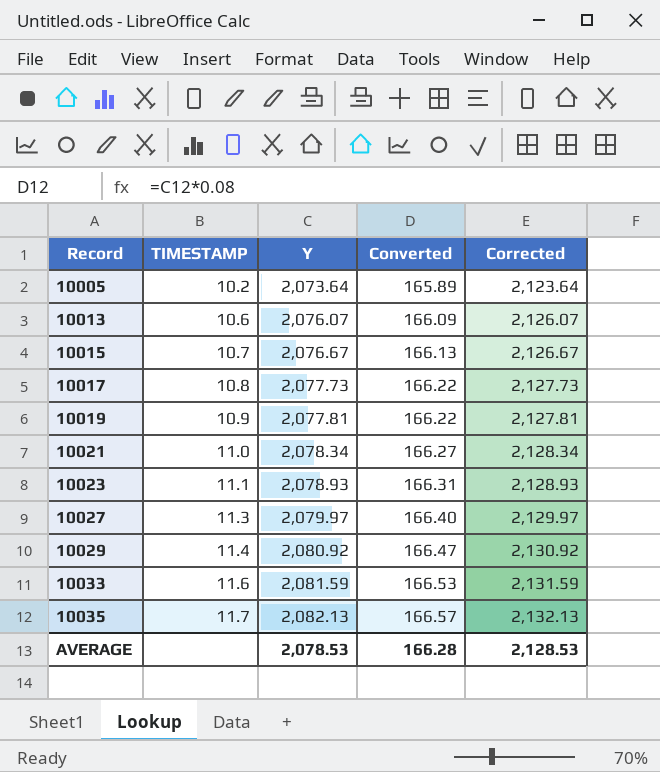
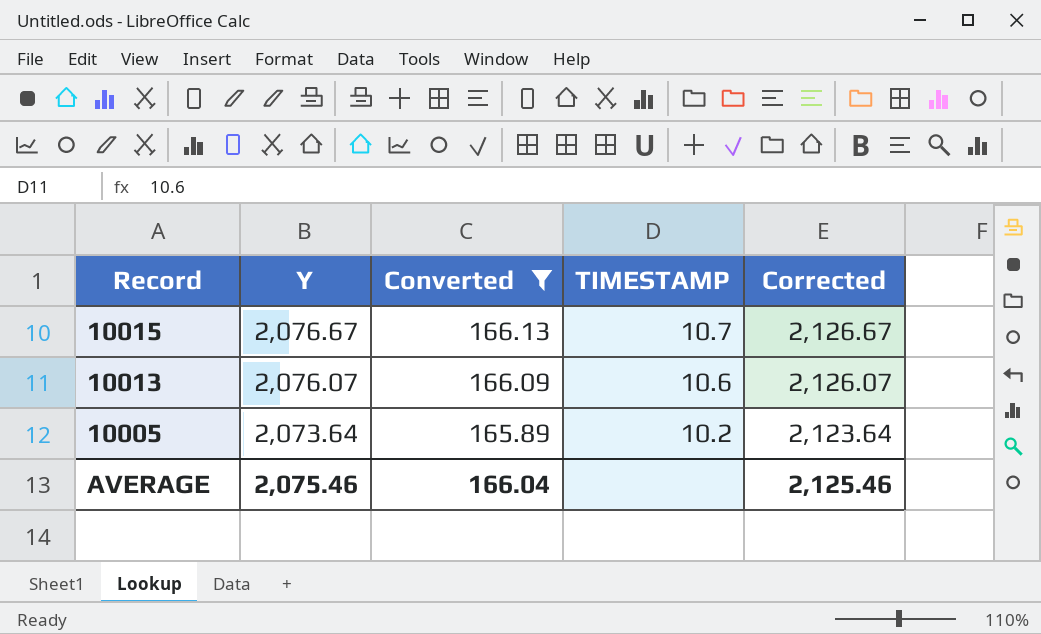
filter: none -> Converted <= 166.13
row order: Record ascending -> Record descending
column TIMESTAMP | position: 2 -> 4
AVERAGE | Y: 2,078.53 -> 2,075.46
AVERAGE | Converted: 166.28 -> 166.04
AVERAGE | Corrected: 2,128.53 -> 2,125.46

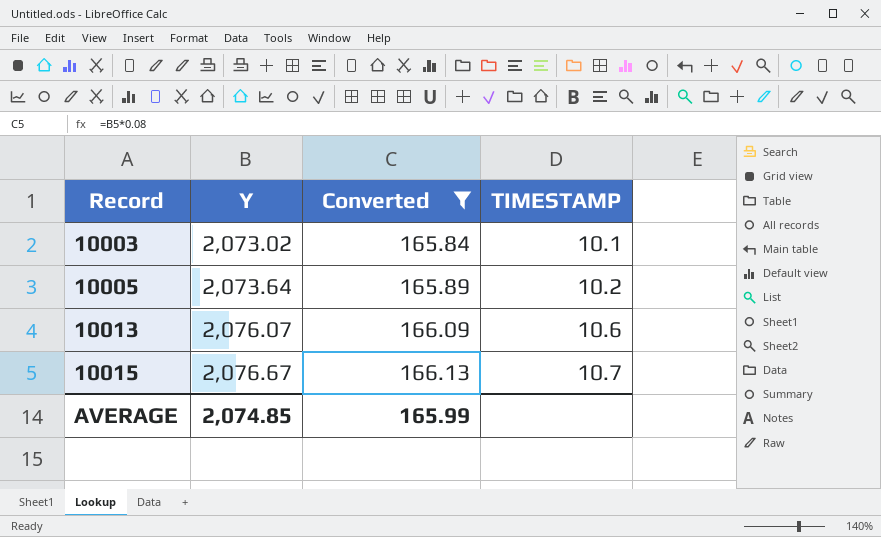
row order: Record descending -> Record ascending
column Corrected | formula: [Y] + 50 -> none
row 10003: none -> 2,073.02 | 165.84 | 10.1
AVERAGE | Y: 2,075.46 -> 2,074.85
AVERAGE | Converted: 166.04 -> 165.99

